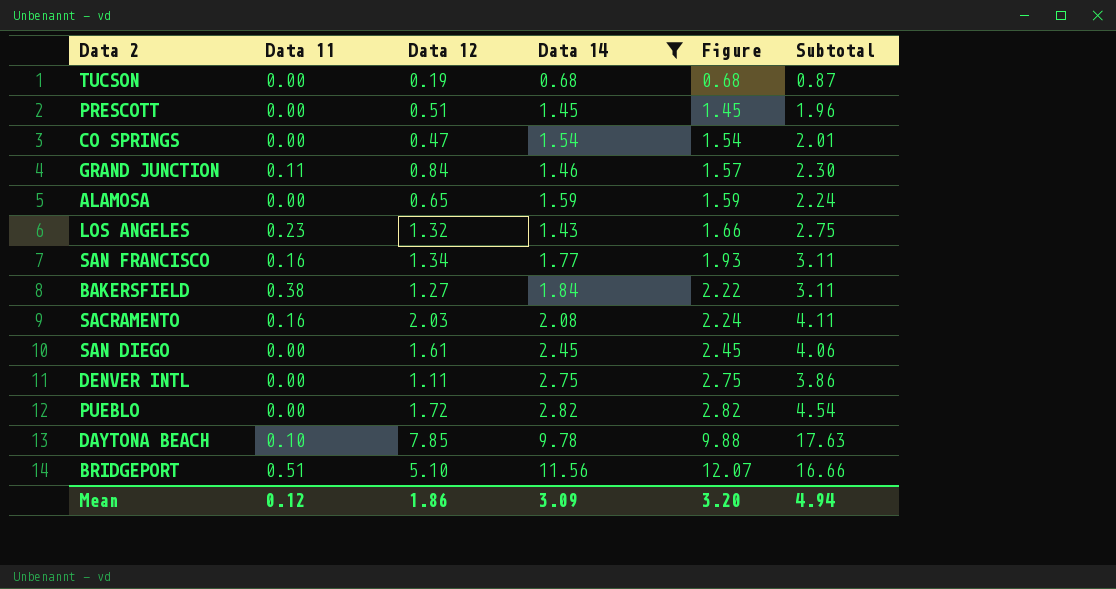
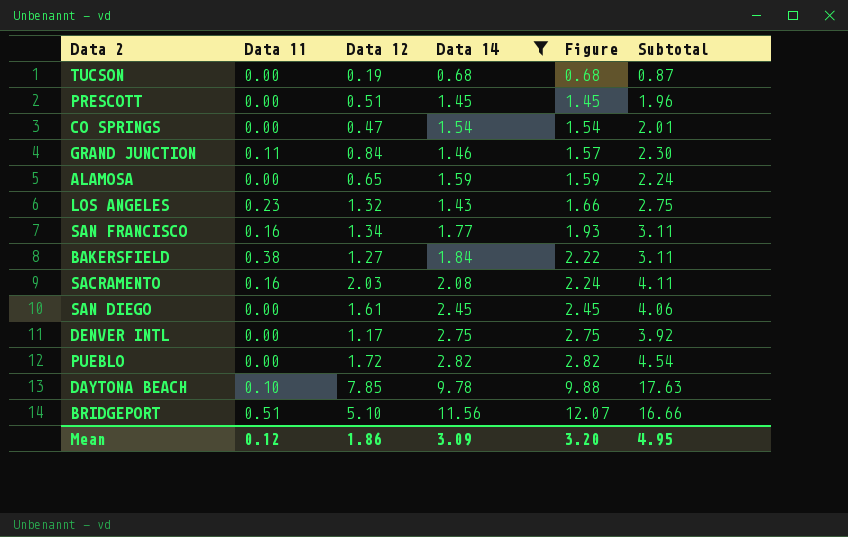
DENVER INTL | Data 12: 1.11 -> 1.17
DENVER INTL | Subtotal: 3.86 -> 3.92
Mean | Subtotal: 4.94 -> 4.95

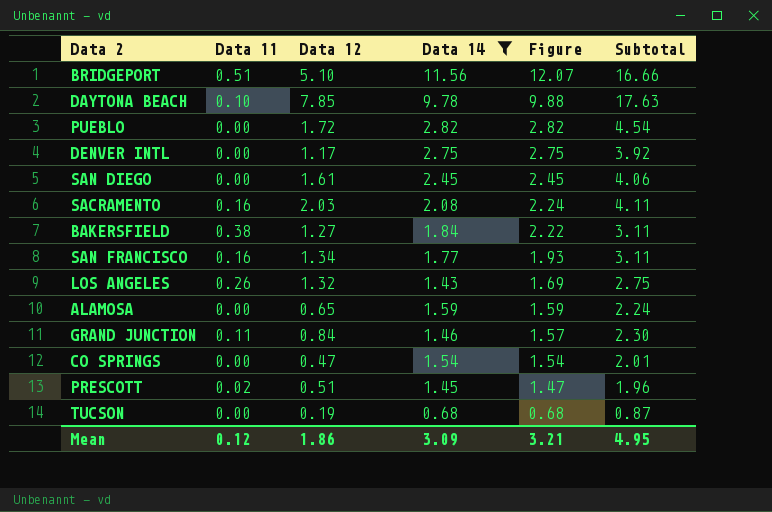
row order: Figure ascending -> Figure descending
LOS ANGELES | Data 11: 0.23 -> 0.26
LOS ANGELES | Figure: 1.66 -> 1.69
PRESCOTT | Data 11: 0.00 -> 0.02
PRESCOTT | Figure: 1.45 -> 1.47
Mean | Figure: 3.20 -> 3.21

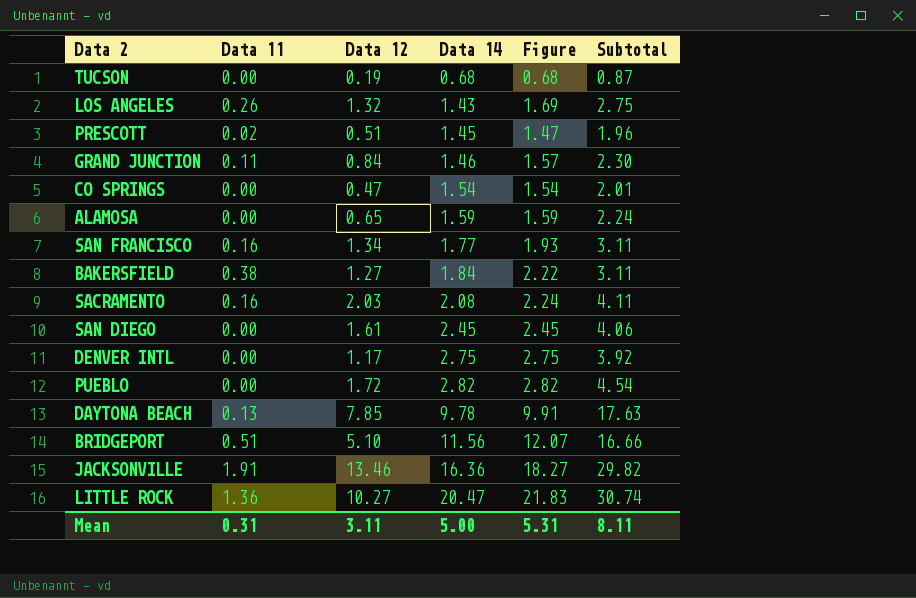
filter: Data 14 <= 11.56 -> none
row order: Figure descending -> Data 14 ascending
DAYTONA BEACH | Data 11: 0.10 -> 0.13
DAYTONA BEACH | Figure: 9.88 -> 9.91
Mean | Data 11: 0.12 -> 0.31
Mean | Data 12: 1.86 -> 3.11
Mean | Data 14: 3.09 -> 5.00
Mean | Figure: 3.21 -> 5.31
Mean | Subtotal: 4.95 -> 8.11

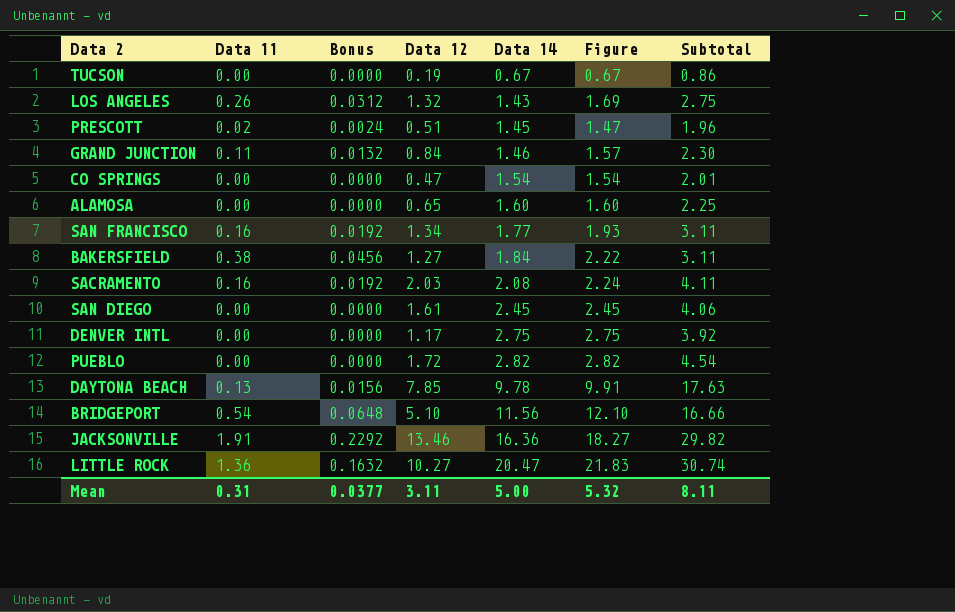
column Bonus | formula: none -> [Data 11] * 0.12
TUCSON | Data 14: 0.68 -> 0.67
TUCSON | Figure: 0.68 -> 0.67
TUCSON | Subtotal: 0.87 -> 0.86
ALAMOSA | Data 14: 1.59 -> 1.60
ALAMOSA | Figure: 1.59 -> 1.60
ALAMOSA | Subtotal: 2.24 -> 2.25
BRIDGEPORT | Data 11: 0.51 -> 0.54
BRIDGEPORT | Figure: 12.07 -> 12.10
Mean | Figure: 5.31 -> 5.32

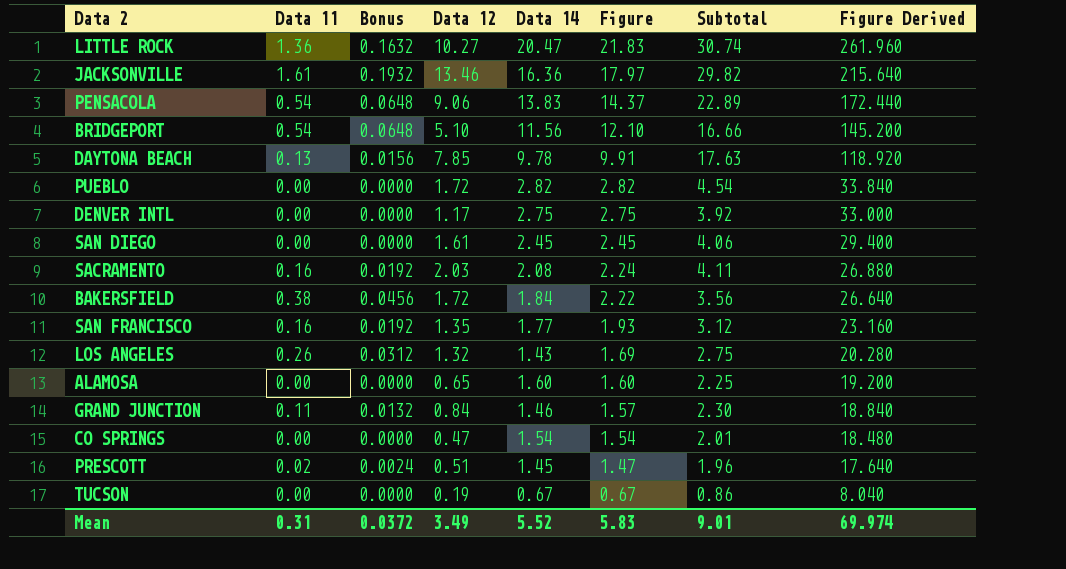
row order: Data 14 ascending -> Figure descending
column Figure Derived | formula: none -> [Figure] * 12
JACKSONVILLE | Data 11: 1.91 -> 1.61
JACKSONVILLE | Bonus: 0.2292 -> 0.1932
JACKSONVILLE | Figure: 18.27 -> 17.97
row PENSACOLA: none -> 0.54 | 0.0648 | 9.06 | 13.83 | 14.37 | 22.89 | 172.440
BAKERSFIELD | Data 12: 1.27 -> 1.72
BAKERSFIELD | Subtotal: 3.11 -> 3.56
SAN FRANCISCO | Data 12: 1.34 -> 1.35
SAN FRANCISCO | Subtotal: 3.11 -> 3.12
Mean | Bonus: 0.0377 -> 0.0372
Mean | Data 12: 3.11 -> 3.49
Mean | Data 14: 5.00 -> 5.52
Mean | Figure: 5.32 -> 5.83
Mean | Subtotal: 8.11 -> 9.01

